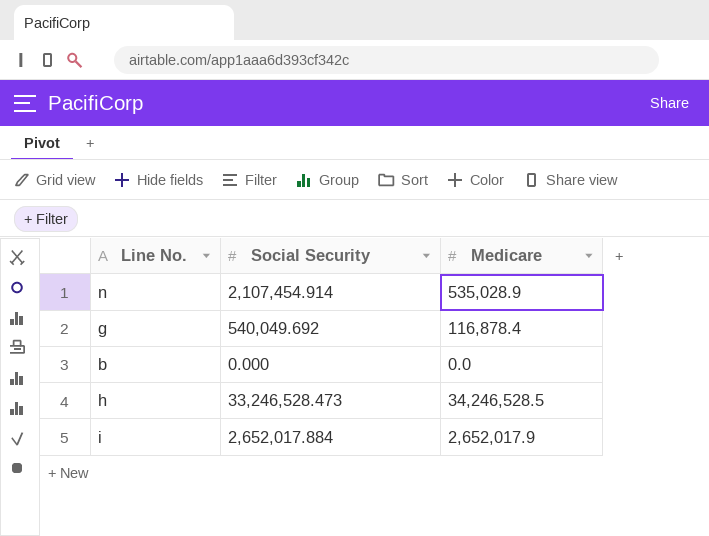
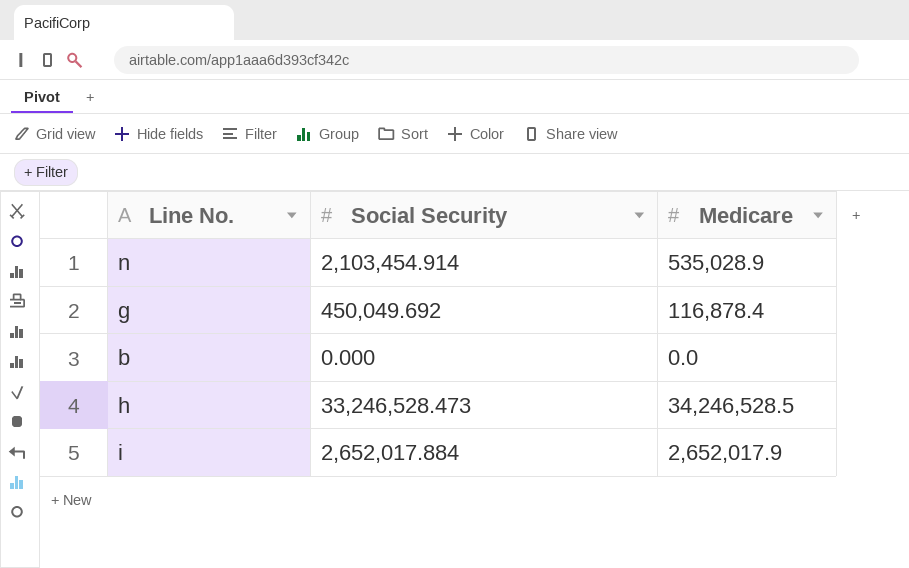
n | Social Security: 2,107,454.914 -> 2,103,454.914
g | Social Security: 540,049.692 -> 450,049.692

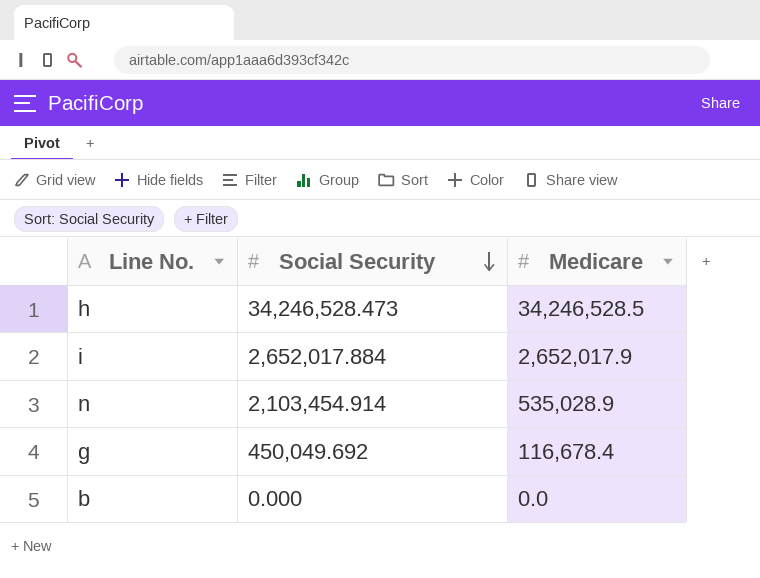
row order: none -> Social Security descending
h | Social Security: 33,246,528.473 -> 34,246,528.473
g | Medicare: 116,878.4 -> 116,678.4

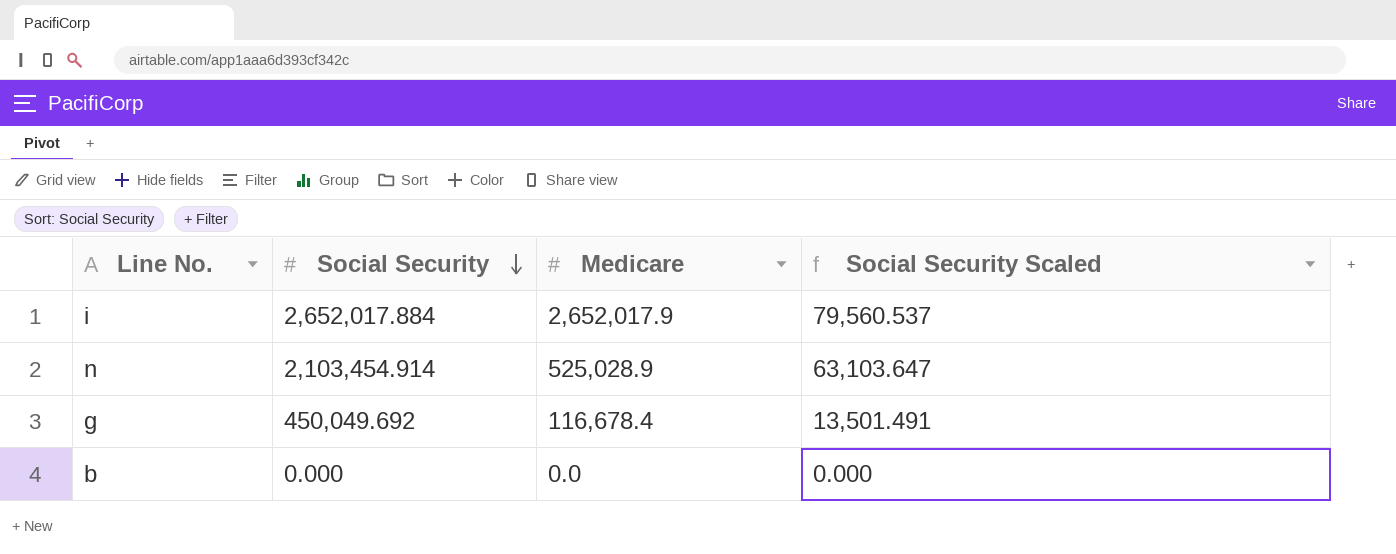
column Social Security Scaled | formula: none -> [Social Security] * 0.03
row h: 34,246,528.473 | 34,246,528.5 -> none
n | Medicare: 535,028.9 -> 525,028.9

